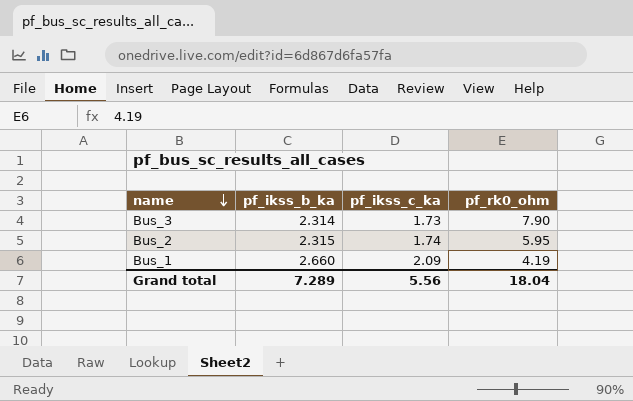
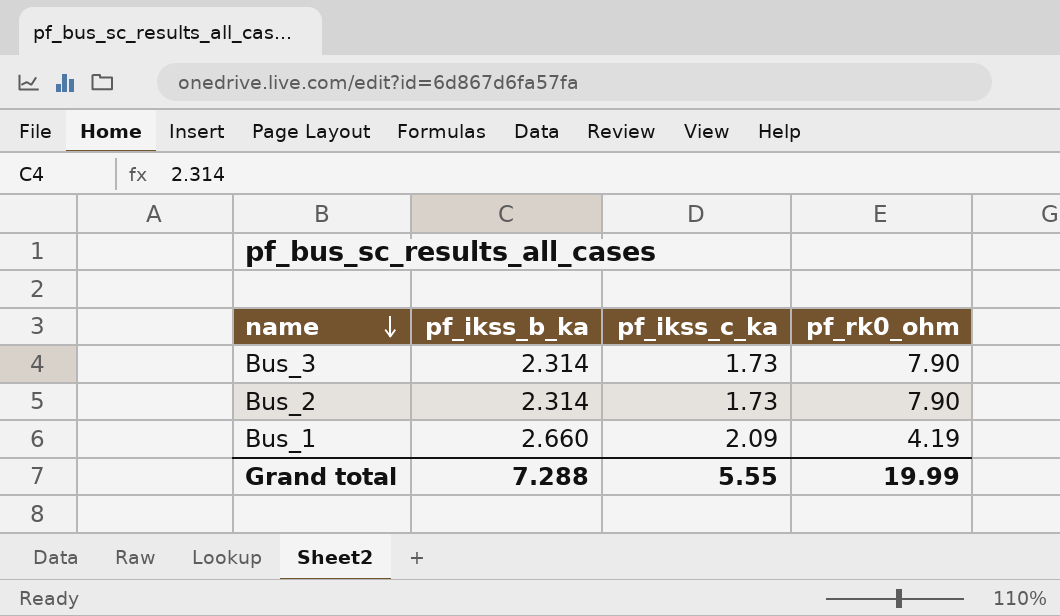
Bus_2 | pf_ikss_b_ka: 2.315 -> 2.314
Bus_2 | pf_ikss_c_ka: 1.74 -> 1.73
Bus_2 | pf_rk0_ohm: 5.95 -> 7.90
Grand total | pf_ikss_b_ka: 7.289 -> 7.288
Grand total | pf_ikss_c_ka: 5.56 -> 5.55
Grand total | pf_rk0_ohm: 18.04 -> 19.99

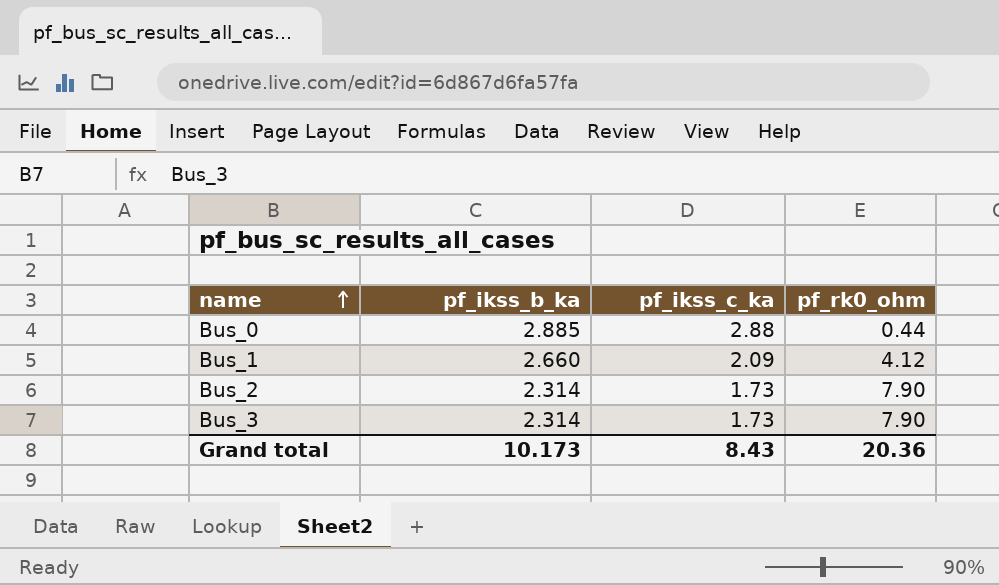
row order: name descending -> name ascending
row Bus_0: none -> 2.885 | 2.88 | 0.44
Bus_1 | pf_rk0_ohm: 4.19 -> 4.12
Grand total | pf_ikss_b_ka: 7.288 -> 10.173
Grand total | pf_ikss_c_ka: 5.55 -> 8.43
Grand total | pf_rk0_ohm: 19.99 -> 20.36

